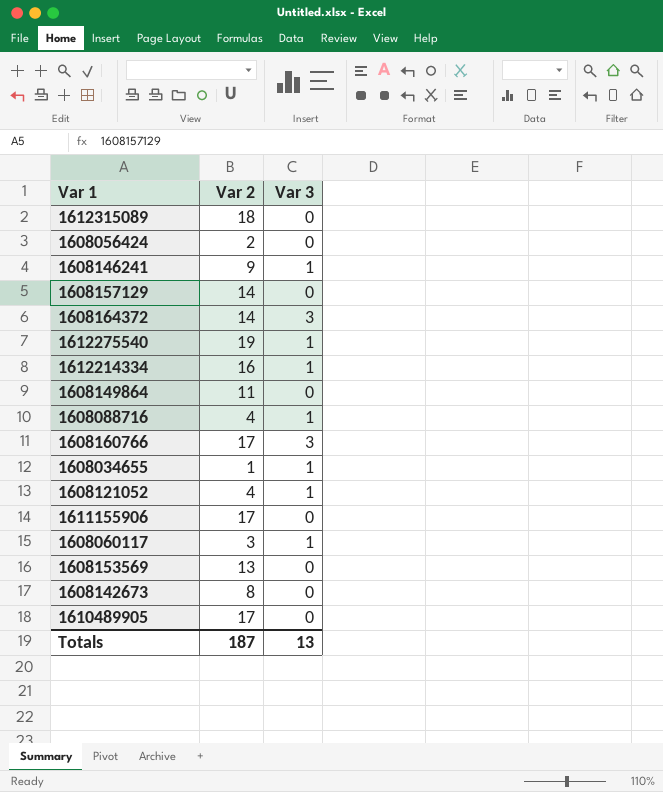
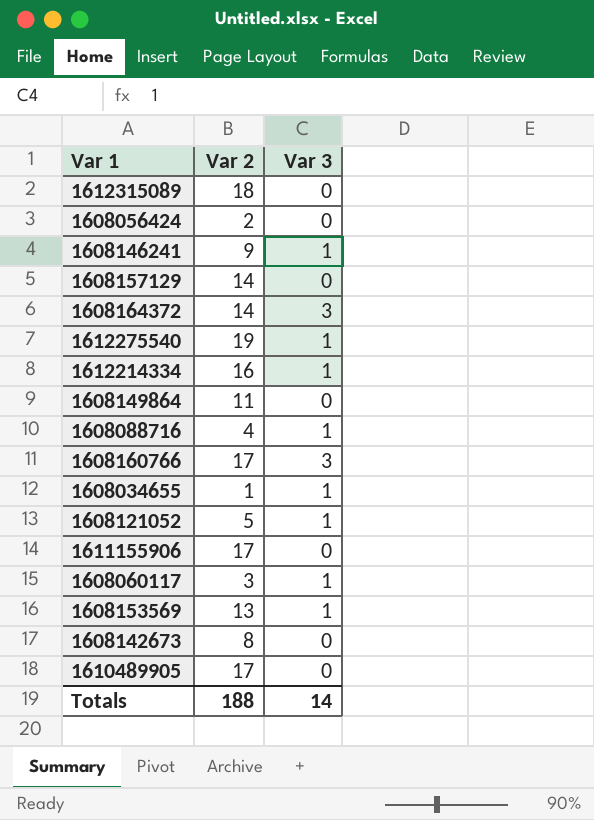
1608121052 | Var 2: 4 -> 5
1608153569 | Var 3: 0 -> 1
Totals | Var 2: 187 -> 188
Totals | Var 3: 13 -> 14

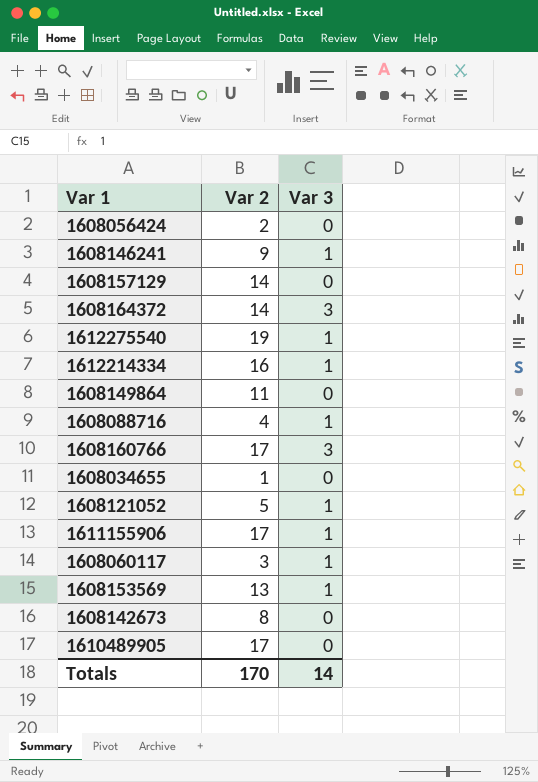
row 1612315089: 18 | 0 -> none
1608034655 | Var 3: 1 -> 0
1611155906 | Var 3: 0 -> 1
Totals | Var 2: 188 -> 170

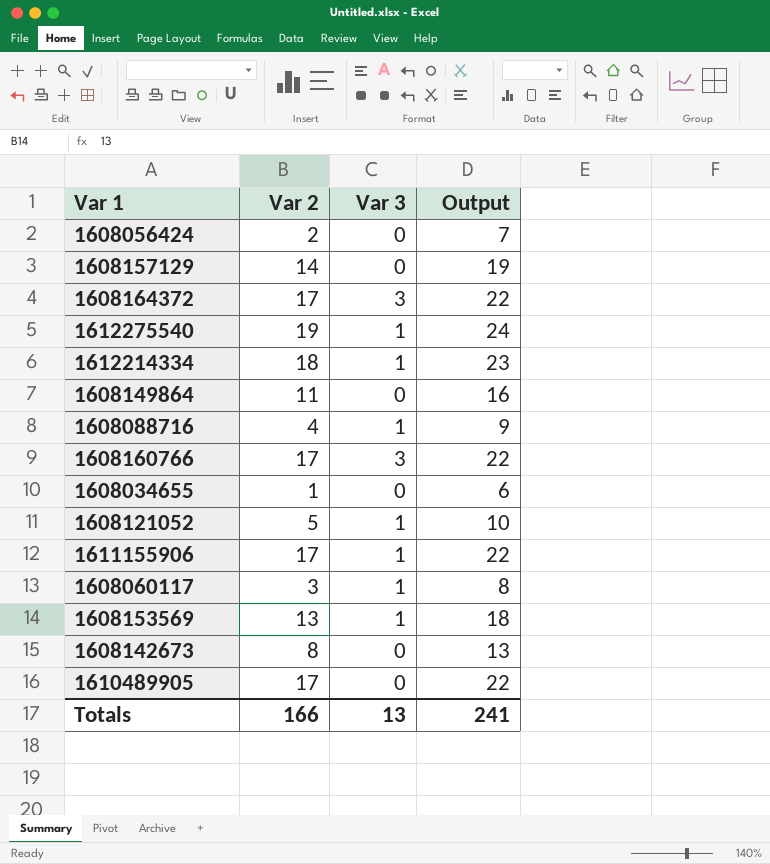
column Output | formula: none -> [Var 2] + 5
row 1608146241: 9 | 1 -> none
1608164372 | Var 2: 14 -> 17
1612214334 | Var 2: 16 -> 18
Totals | Var 2: 170 -> 166
Totals | Var 3: 14 -> 13

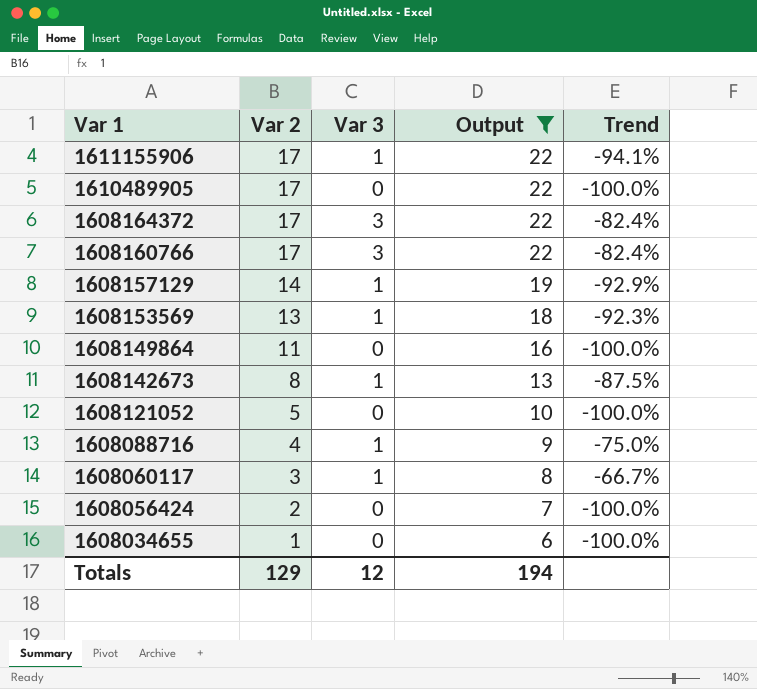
filter: none -> Output <= 22
row order: none -> Var 1 descending
column Trend | formula: none -> ([Var 3] - [Var 2]) / [Var 2]
1608157129 | Var 3: 0 -> 1
1608142673 | Var 3: 0 -> 1
1608121052 | Var 3: 1 -> 0
Totals | Var 2: 166 -> 129
Totals | Var 3: 13 -> 12
Totals | Output: 241 -> 194

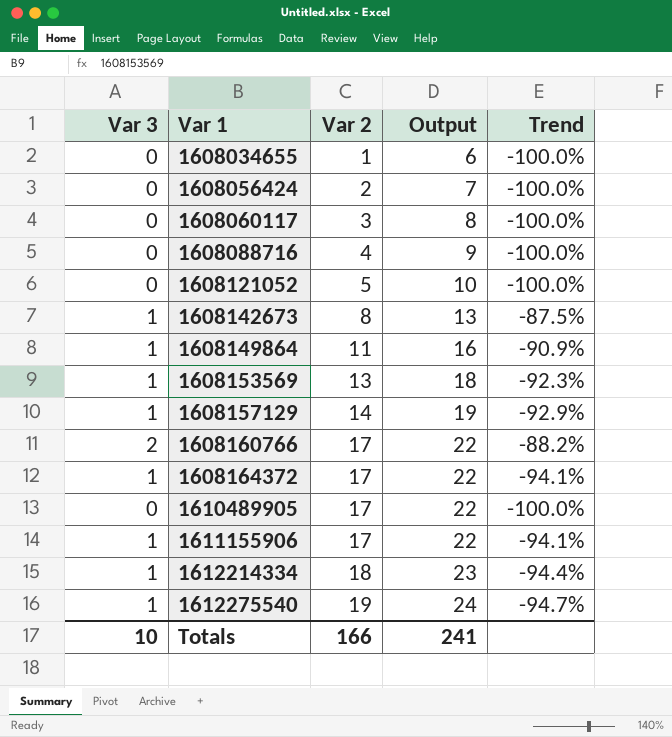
filter: Output <= 22 -> none
row order: Var 1 descending -> Var 1 ascending
column Var 3 | position: 3 -> 1
1608060117 | Var 3: 1 -> 0
1608060117 | Trend: -66.7% -> -100.0%
1608088716 | Var 3: 1 -> 0
1608088716 | Trend: -75.0% -> -100.0%
1608149864 | Var 3: 0 -> 1
1608149864 | Trend: -100.0% -> -90.9%
1608160766 | Var 3: 3 -> 2
1608160766 | Trend: -82.4% -> -88.2%
1608164372 | Var 3: 3 -> 1
1608164372 | Trend: -82.4% -> -94.1%
Totals | Var 3: 12 -> 10
Totals | Var 2: 129 -> 166
Totals | Output: 194 -> 241

